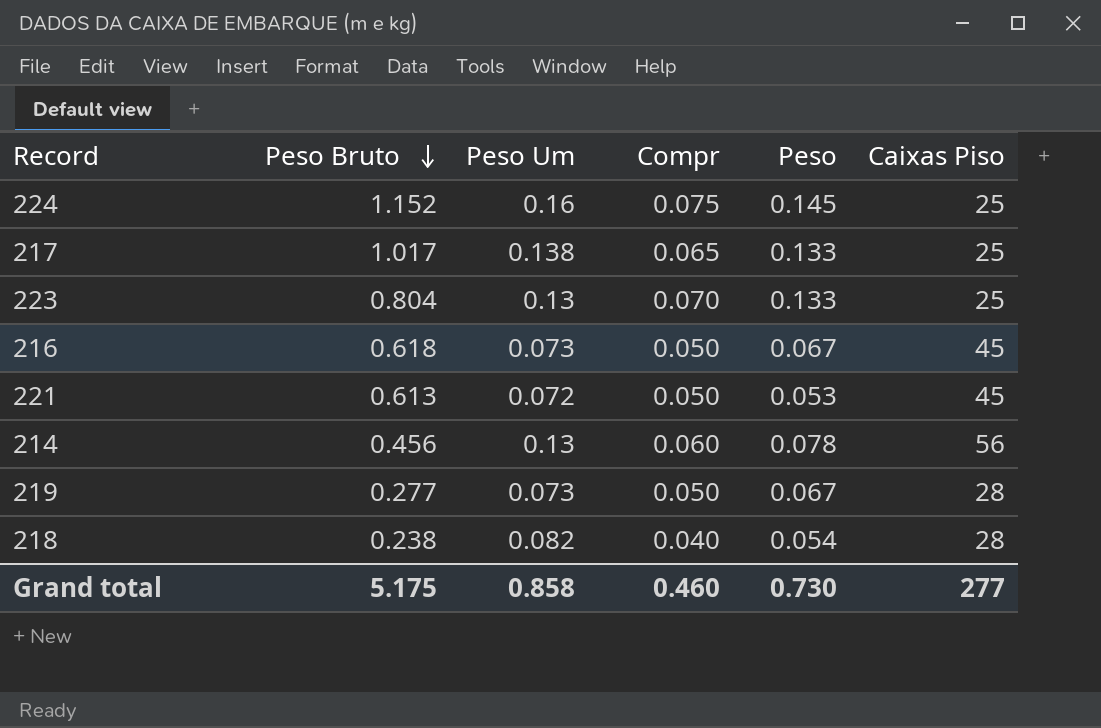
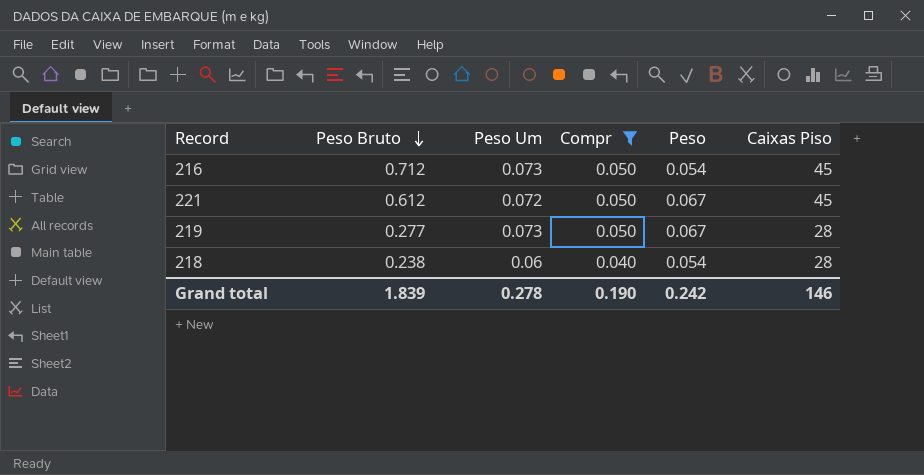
filter: none -> Compr <= 0.050
216 | Peso Bruto: 0.618 -> 0.712
216 | Peso: 0.067 -> 0.054
221 | Peso Bruto: 0.613 -> 0.612
221 | Peso: 0.053 -> 0.067
218 | Peso Um: 0.082 -> 0.06
Grand total | Peso Bruto: 5.175 -> 1.839
Grand total | Peso Um: 0.858 -> 0.278
Grand total | Compr: 0.460 -> 0.190
Grand total | Peso: 0.730 -> 0.242
Grand total | Caixas Piso: 277 -> 146

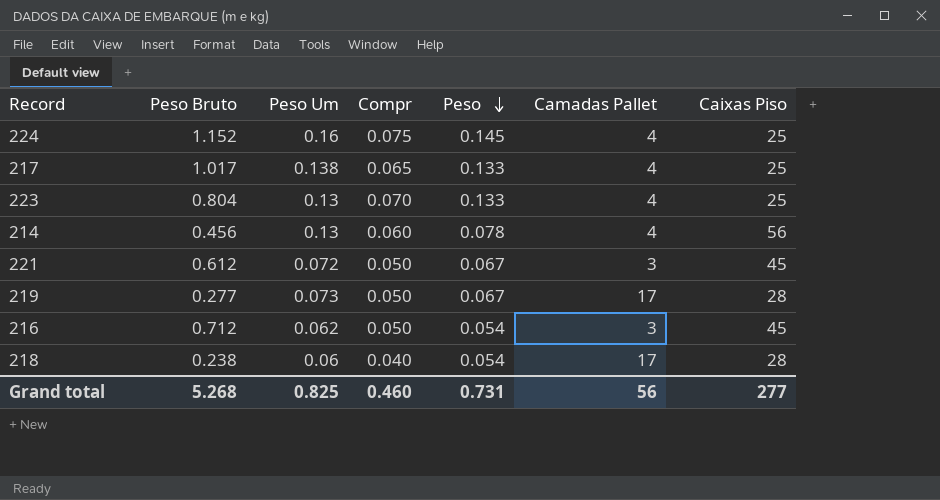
filter: Compr <= 0.050 -> none
row order: Peso Bruto descending -> Peso descending
column Camadas Pallet | position: none -> 6
216 | Peso Um: 0.073 -> 0.062
Grand total | Peso Bruto: 1.839 -> 5.268
Grand total | Peso Um: 0.278 -> 0.825
Grand total | Compr: 0.190 -> 0.460
Grand total | Peso: 0.242 -> 0.731
Grand total | Caixas Piso: 146 -> 277

